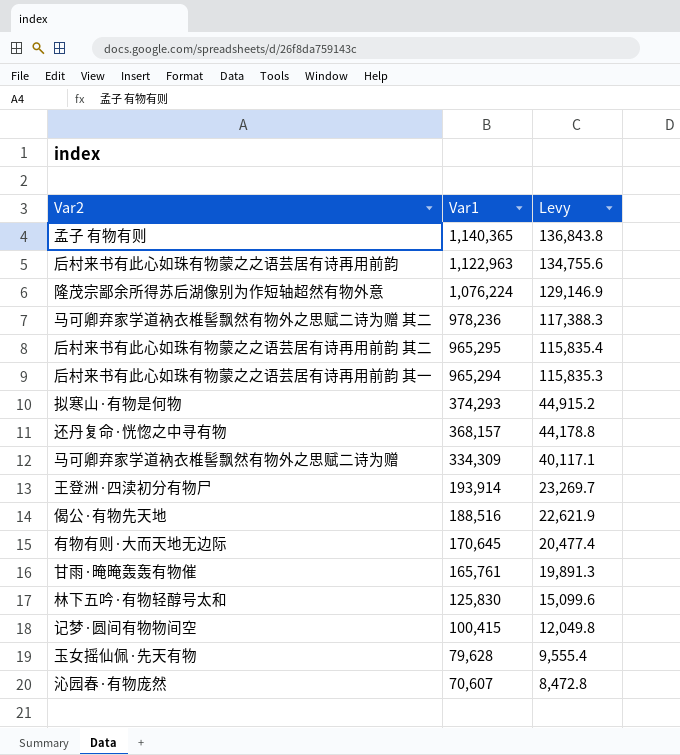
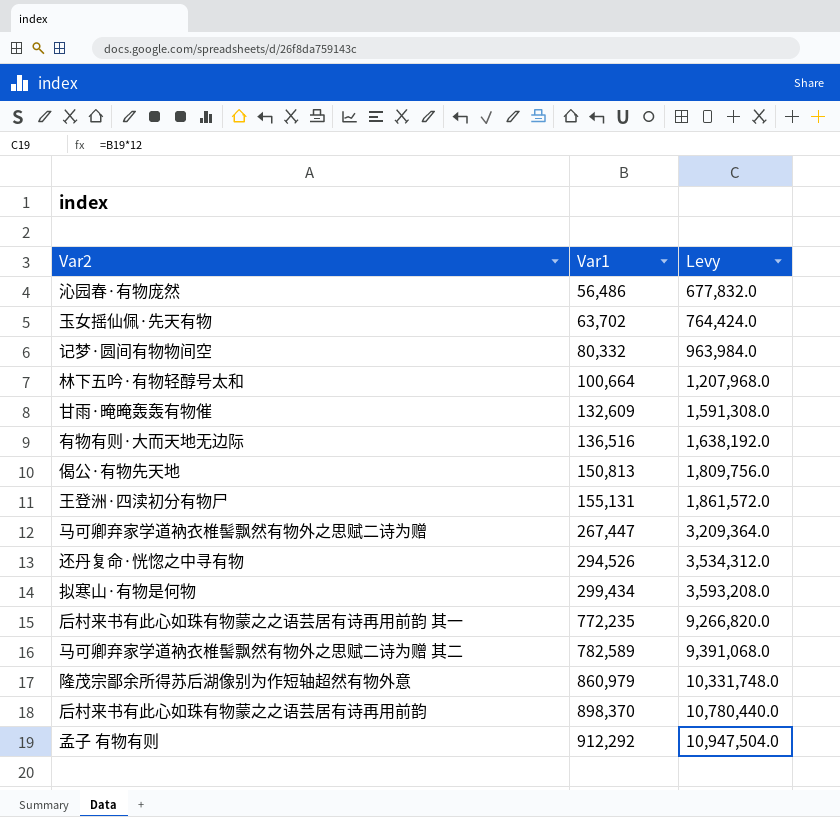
row order: Var1 descending -> Var1 ascending
column Levy | formula: [Var1] * 0.12 -> [Var1] * 12
row 后村来书有此心如珠有物蒙之之语芸居有诗再用前韵 其二: 965,295 | 115,835.4 -> none
沁园春·有物庞然 | Var1: 70,607 -> 56,486
玉女摇仙佩·先天有物 | Var1: 79,628 -> 63,702
记梦·圆间有物物间空 | Var1: 100,415 -> 80,332
林下五吟·有物轻醇号太和 | Var1: 125,830 -> 100,664
甘雨·晻晻轰轰有物催 | Var1: 165,761 -> 132,609
有物有则·大而天地无边际 | Var1: 170,645 -> 136,516
偈公·有物先天地 | Var1: 188,516 -> 150,813
王登洲·四渎初分有物尸 | Var1: 193,914 -> 155,131
马可卿弃家学道衲衣椎髻飘然有物外之思赋二诗为赠 | Var1: 334,309 -> 267,447
还丹复命·恍惚之中寻有物 | Var1: 368,157 -> 294,526
拟寒山·有物是何物 | Var1: 374,293 -> 299,434
后村来书有此心如珠有物蒙之之语芸居有诗再用前韵 其一 | Var1: 965,294 -> 772,235
马可卿弃家学道衲衣椎髻飘然有物外之思赋二诗为赠 其二 | Var1: 978,236 -> 782,589
隆茂宗鄙余所得苏后湖像别为作短轴超然有物外意 | Var1: 1,076,224 -> 860,979
后村来书有此心如珠有物蒙之之语芸居有诗再用前韵 | Var1: 1,122,963 -> 898,370
孟子 有物有则 | Var1: 1,140,365 -> 912,292

